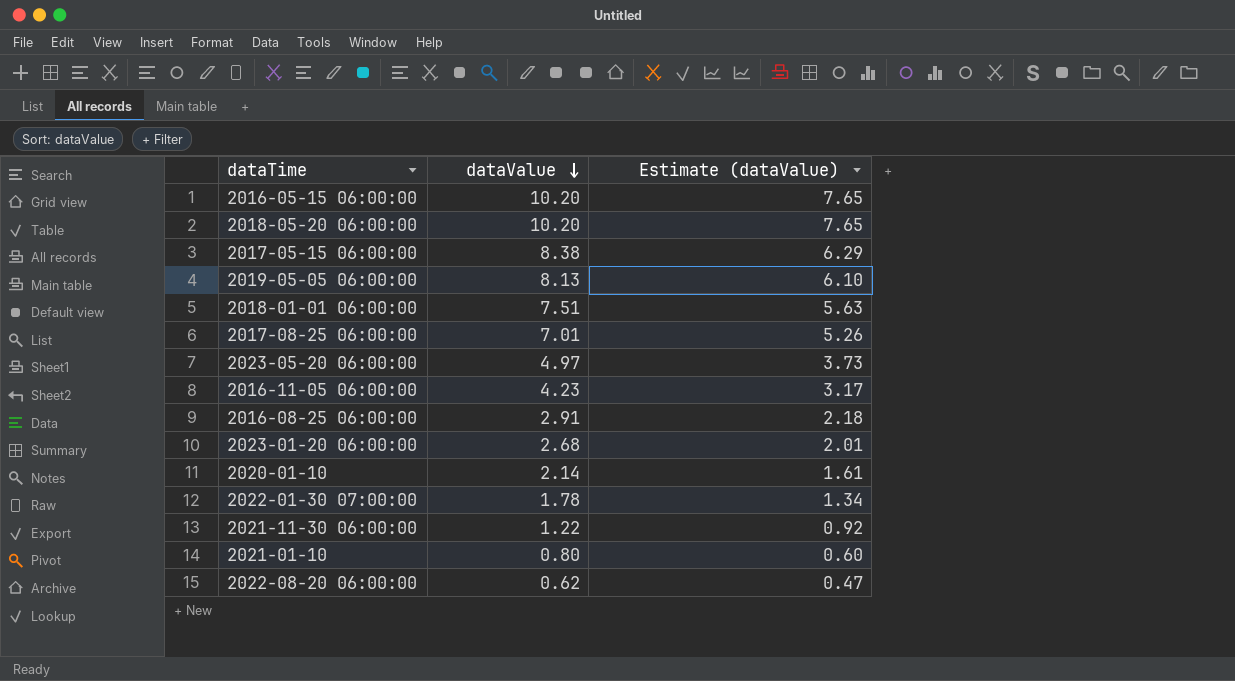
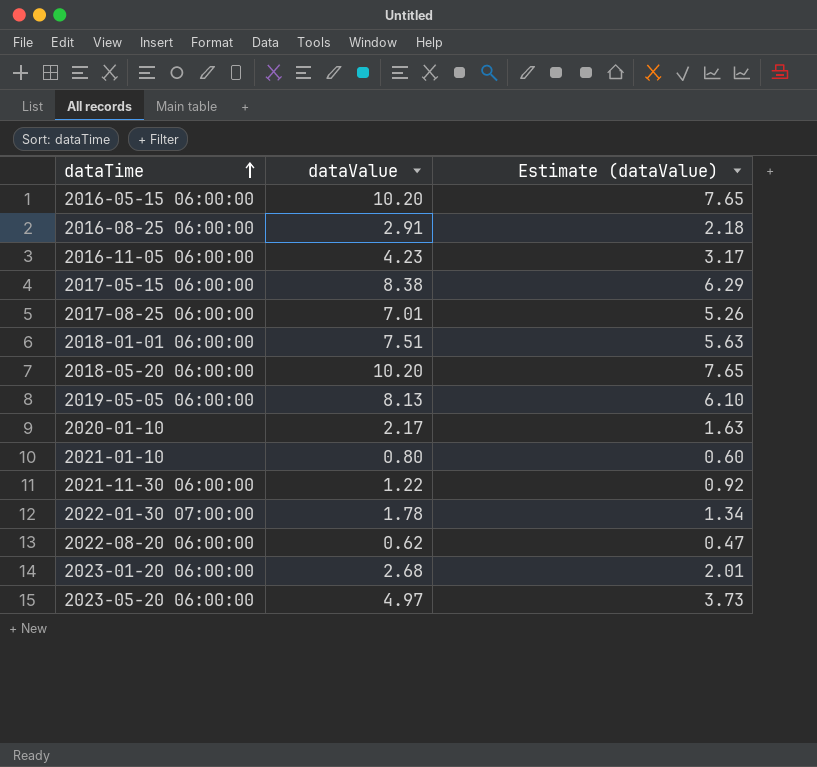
row order: dataValue descending -> dataTime ascending
2020-01-10 | dataValue: 2.14 -> 2.17
2020-01-10 | Estimate (dataValue): 1.61 -> 1.63

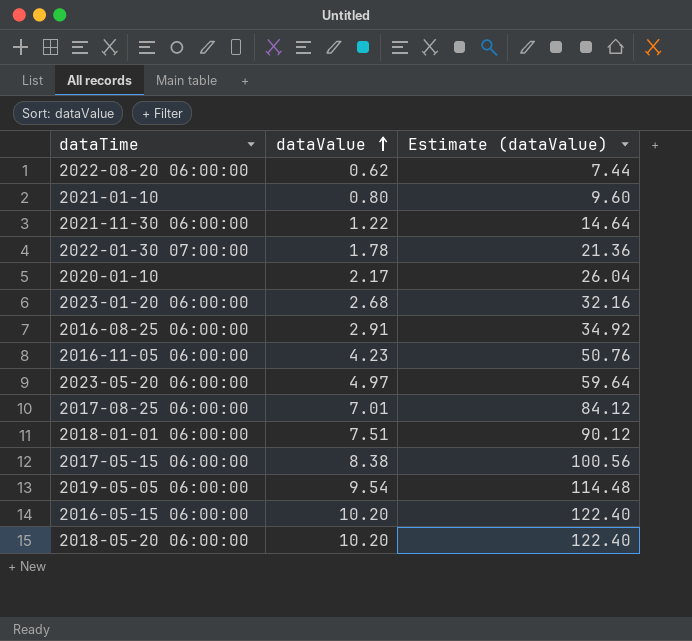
row order: dataTime ascending -> dataValue ascending
column Estimate (dataValue) | formula: [dataValue] * 0.75 -> [dataValue] * 12
2019-05-05 06:00:00 | dataValue: 8.13 -> 9.54

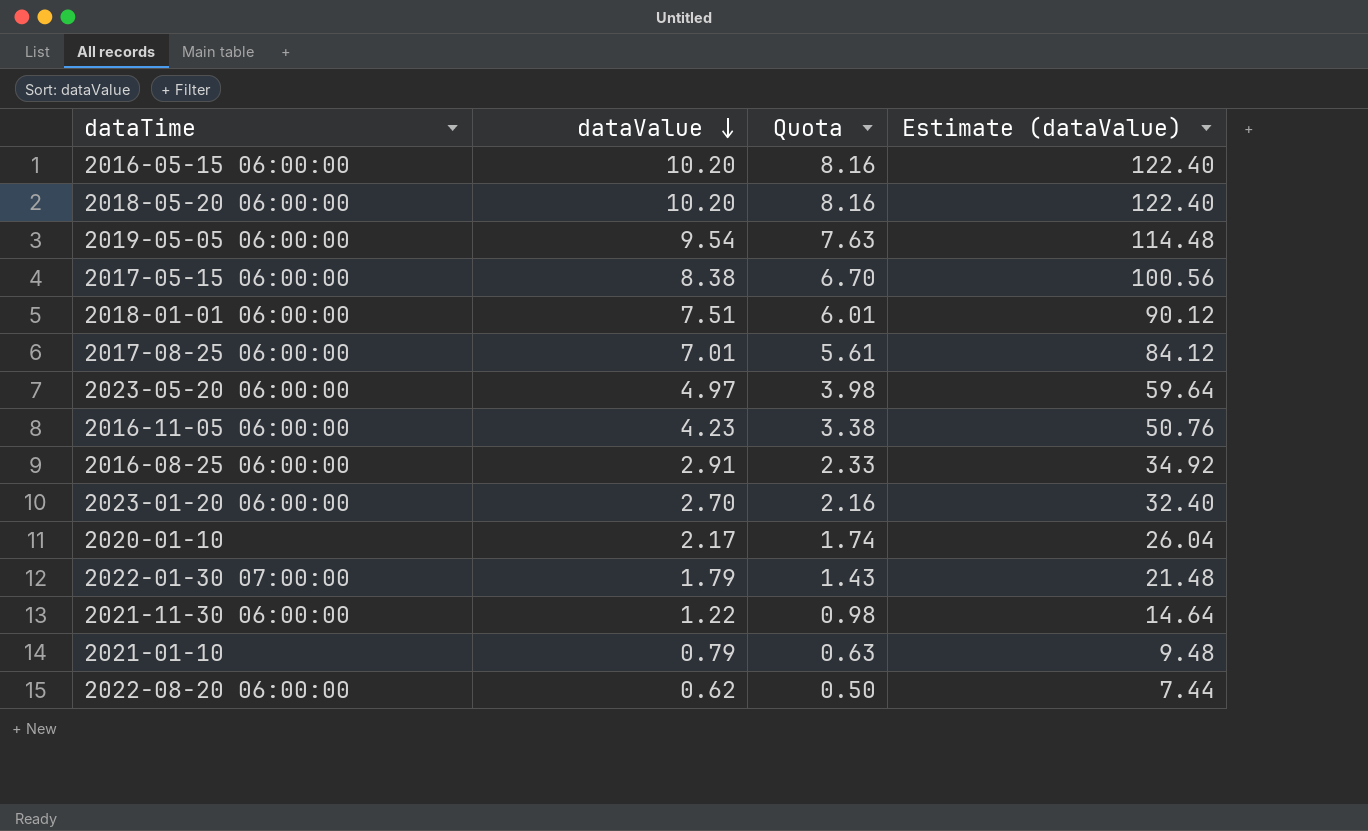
row order: dataValue ascending -> dataValue descending
column Quota | formula: none -> [dataValue] * 0.8
2023-01-20 06:00:00 | dataValue: 2.68 -> 2.70
2023-01-20 06:00:00 | Estimate (dataValue): 32.16 -> 32.40
2022-01-30 07:00:00 | dataValue: 1.78 -> 1.79
2022-01-30 07:00:00 | Estimate (dataValue): 21.36 -> 21.48
2021-01-10 | dataValue: 0.80 -> 0.79
2021-01-10 | Estimate (dataValue): 9.60 -> 9.48

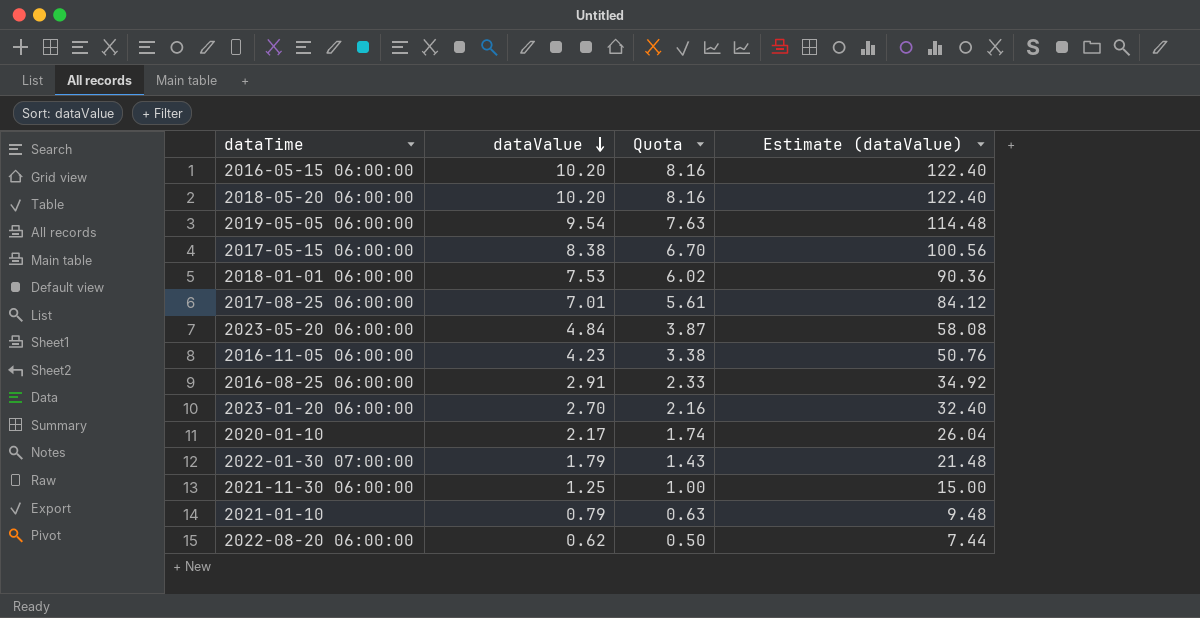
2018-01-01 06:00:00 | dataValue: 7.51 -> 7.53
2018-01-01 06:00:00 | Quota: 6.01 -> 6.02
2018-01-01 06:00:00 | Estimate (dataValue): 90.12 -> 90.36
2023-05-20 06:00:00 | dataValue: 4.97 -> 4.84
2023-05-20 06:00:00 | Quota: 3.98 -> 3.87
2023-05-20 06:00:00 | Estimate (dataValue): 59.64 -> 58.08
2021-11-30 06:00:00 | dataValue: 1.22 -> 1.25
2021-11-30 06:00:00 | Quota: 0.98 -> 1.00
2021-11-30 06:00:00 | Estimate (dataValue): 14.64 -> 15.00

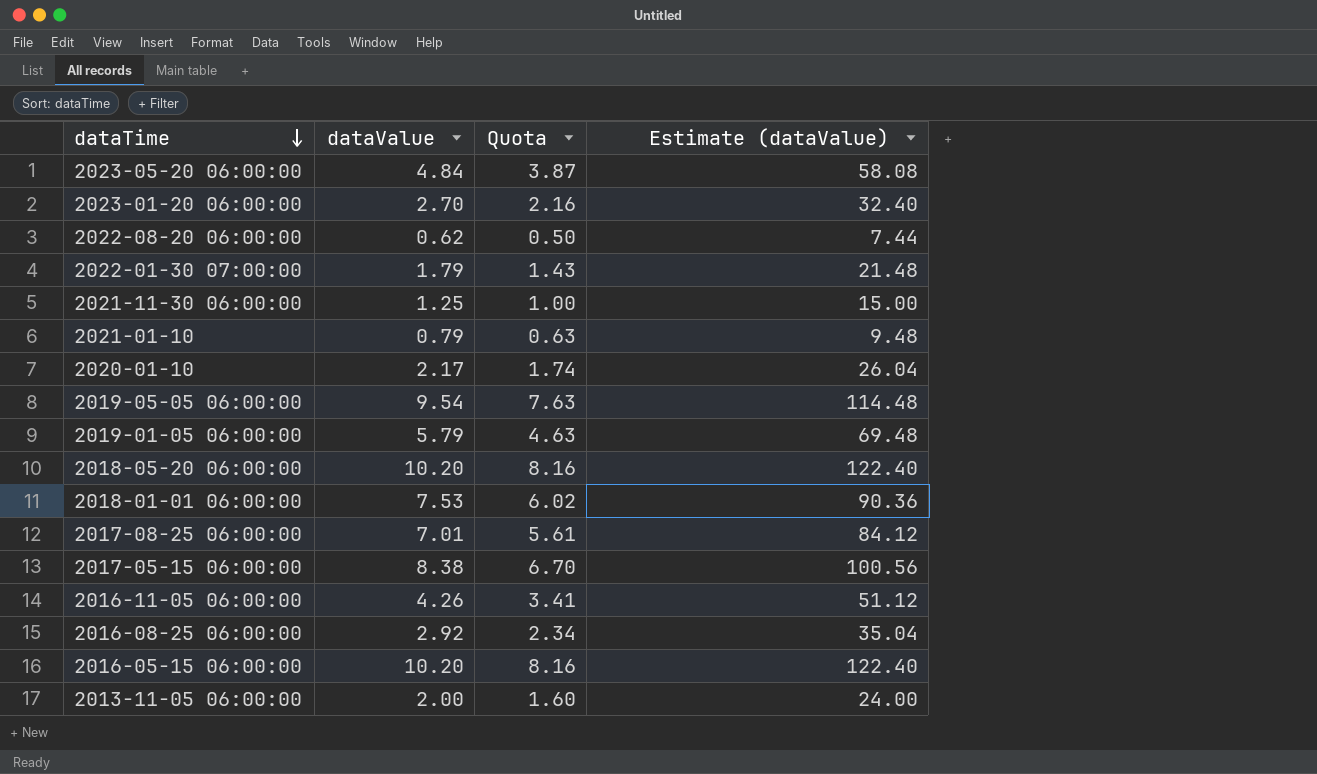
row order: dataValue descending -> dataTime descending
row 2019-01-05 06:00:00: none -> 5.79 | 4.63 | 69.48
2016-11-05 06:00:00 | dataValue: 4.23 -> 4.26
2016-11-05 06:00:00 | Quota: 3.38 -> 3.41
2016-11-05 06:00:00 | Estimate (dataValue): 50.76 -> 51.12
2016-08-25 06:00:00 | dataValue: 2.91 -> 2.92
2016-08-25 06:00:00 | Quota: 2.33 -> 2.34
2016-08-25 06:00:00 | Estimate (dataValue): 34.92 -> 35.04
row 2013-11-05 06:00:00: none -> 2.00 | 1.60 | 24.00

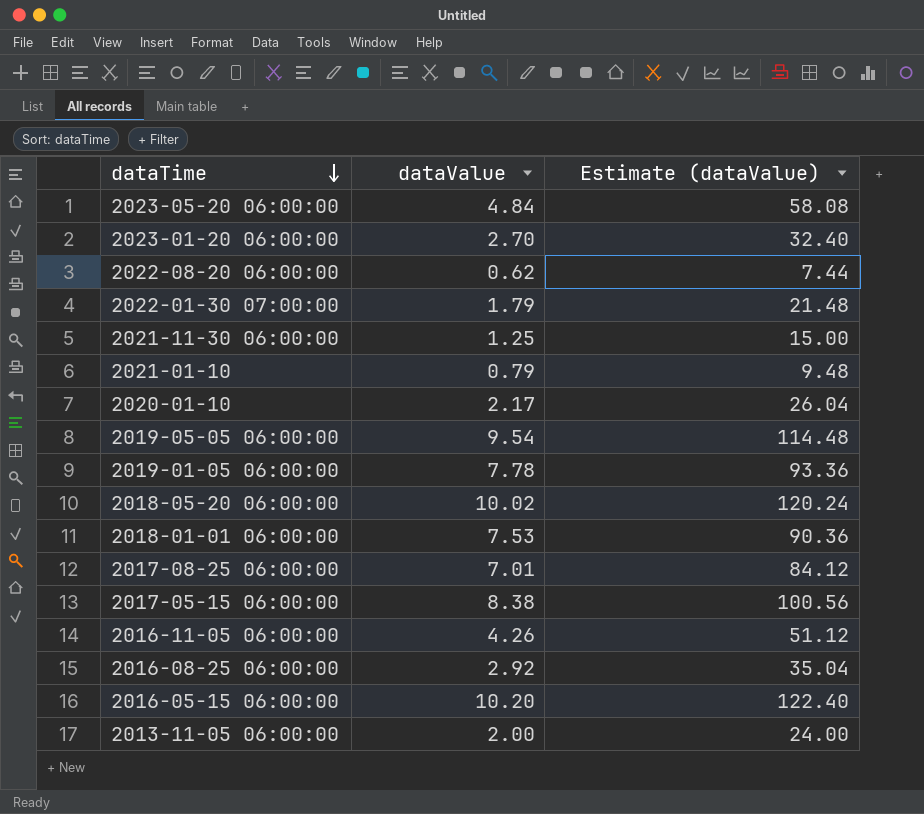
column Quota | formula: [dataValue] * 0.8 -> none
2019-01-05 06:00:00 | dataValue: 5.79 -> 7.78
2019-01-05 06:00:00 | Estimate (dataValue): 69.48 -> 93.36
2018-05-20 06:00:00 | dataValue: 10.20 -> 10.02
2018-05-20 06:00:00 | Estimate (dataValue): 122.40 -> 120.24

